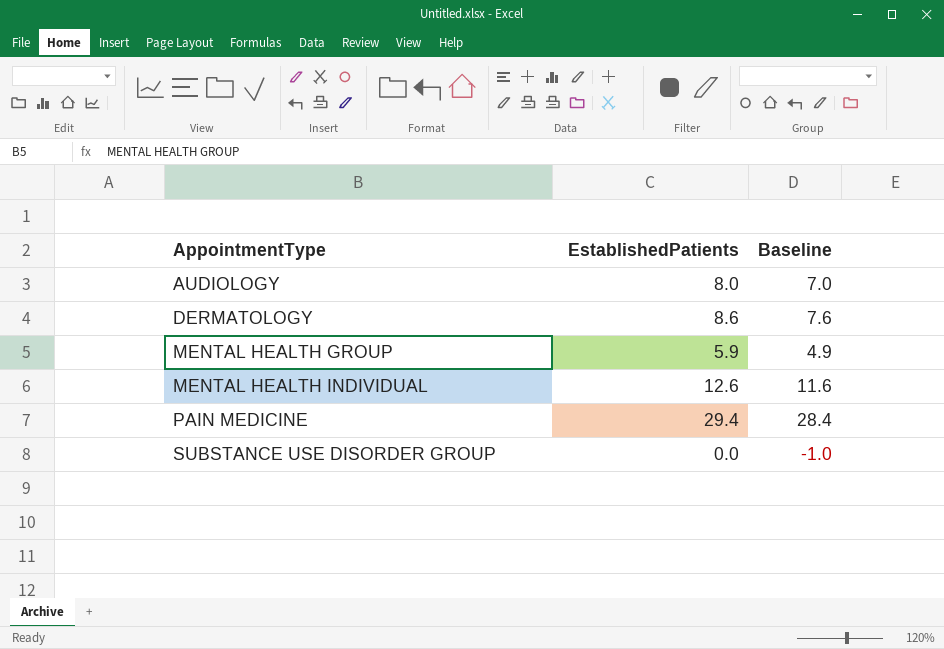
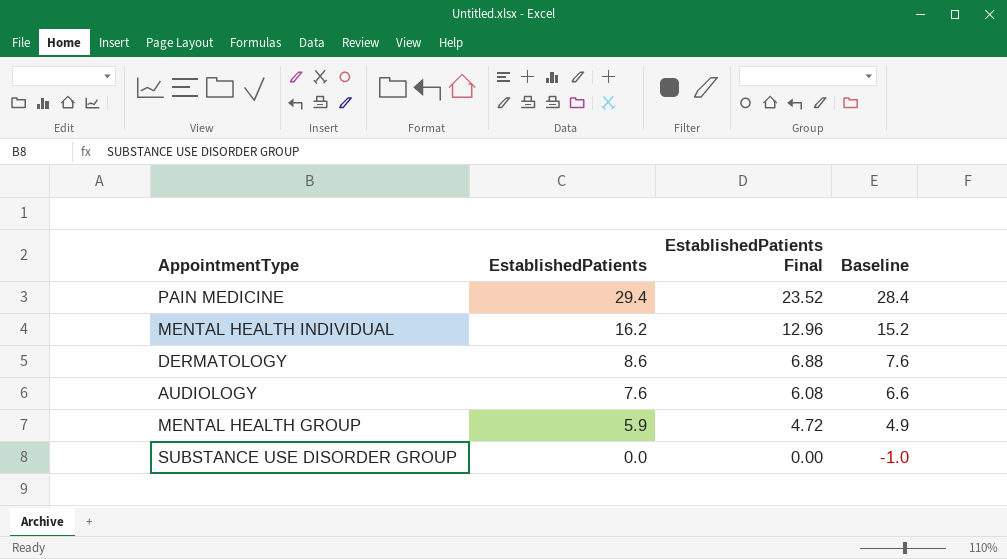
row order: AppointmentType ascending -> EstablishedPatients descending
column EstablishedPatients Final | formula: none -> [EstablishedPatients] * 0.8
MENTAL HEALTH INDIVIDUAL | EstablishedPatients: 12.6 -> 16.2
MENTAL HEALTH INDIVIDUAL | Baseline: 11.6 -> 15.2
AUDIOLOGY | EstablishedPatients: 8.0 -> 7.6
AUDIOLOGY | Baseline: 7.0 -> 6.6

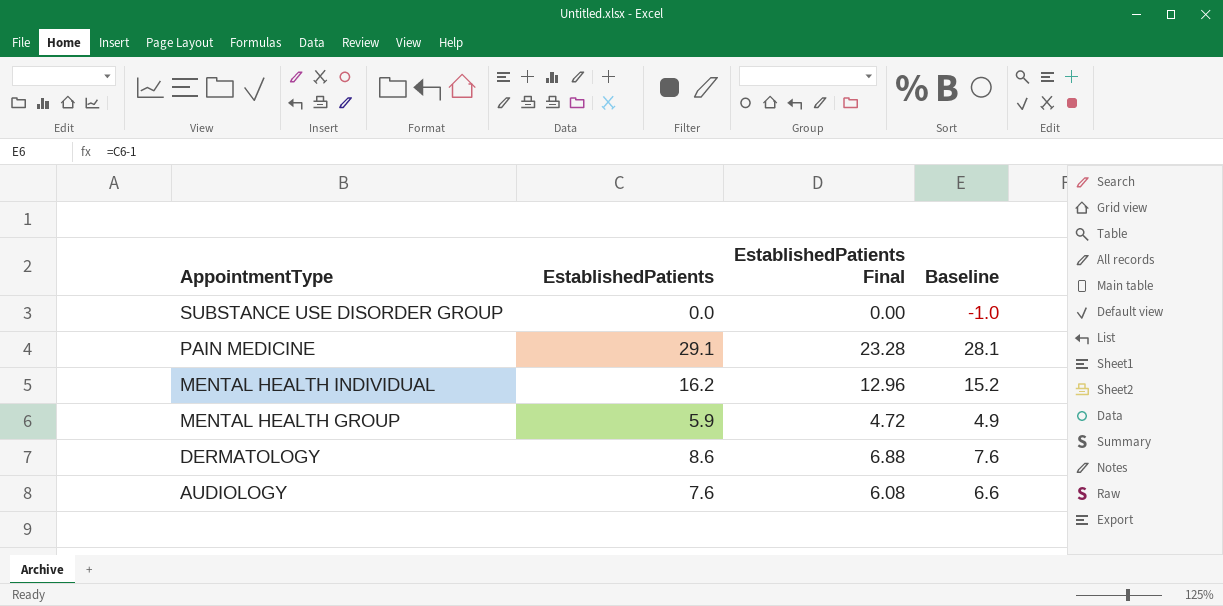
row order: EstablishedPatients descending -> AppointmentType descending
PAIN MEDICINE | EstablishedPatients: 29.4 -> 29.1
PAIN MEDICINE | EstablishedPatients Final: 23.52 -> 23.28
PAIN MEDICINE | Baseline: 28.4 -> 28.1

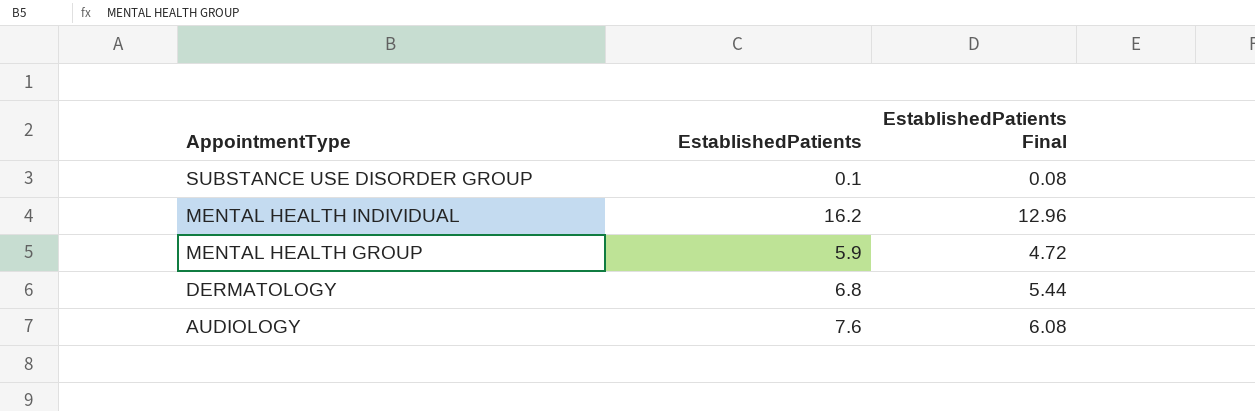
column Baseline | formula: [EstablishedPatients] - 1 -> none
row PAIN MEDICINE: 29.1 | 23.28 | 28.1 -> none
SUBSTANCE USE DISORDER GROUP | EstablishedPatients: 0.0 -> 0.1
SUBSTANCE USE DISORDER GROUP | EstablishedPatients Final: 0.00 -> 0.08
DERMATOLOGY | EstablishedPatients: 8.6 -> 6.8
DERMATOLOGY | EstablishedPatients Final: 6.88 -> 5.44

